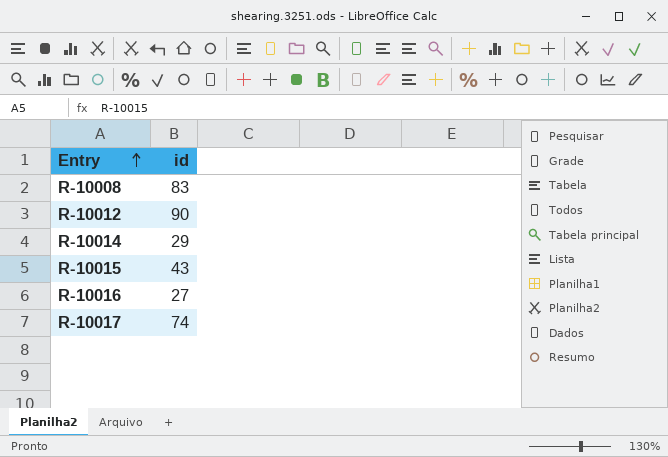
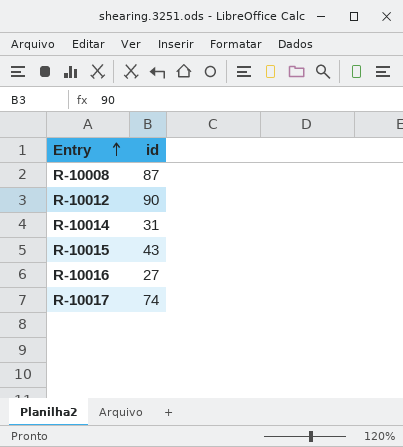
R-10008 | id: 83 -> 87
R-10014 | id: 29 -> 31

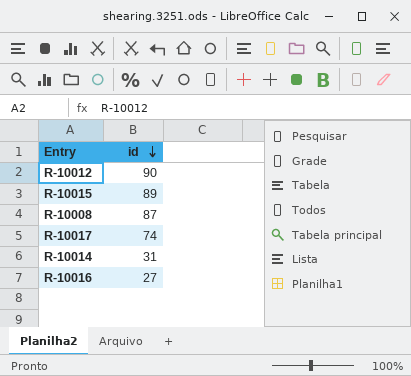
row order: Entry ascending -> id descending
R-10015 | id: 43 -> 89

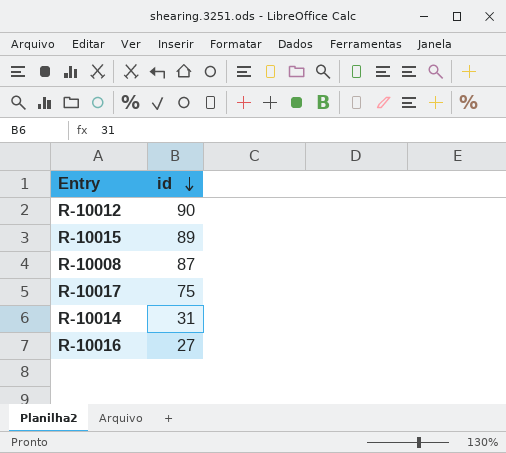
R-10017 | id: 74 -> 75

